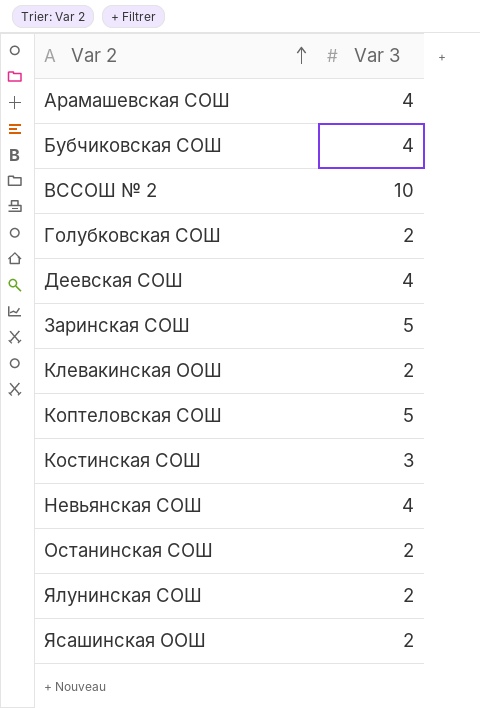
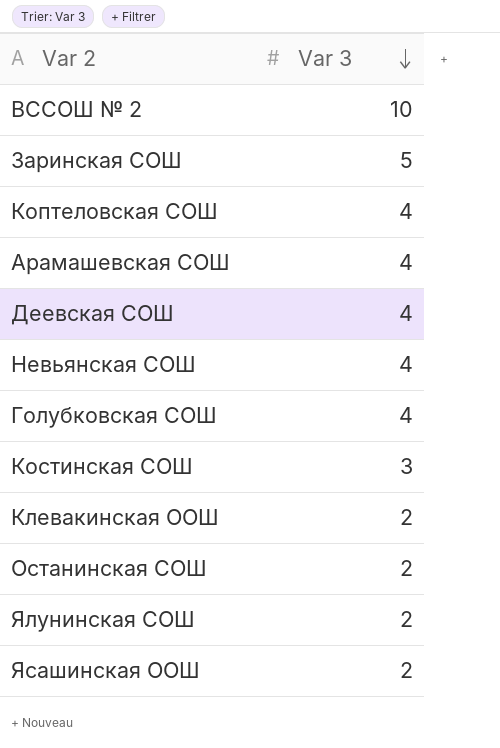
row order: Var 2 ascending -> Var 3 descending
row Бубчиковская СОШ: 4 -> none
Коптеловская СОШ | Var 3: 5 -> 4
Голубковская СОШ | Var 3: 2 -> 4

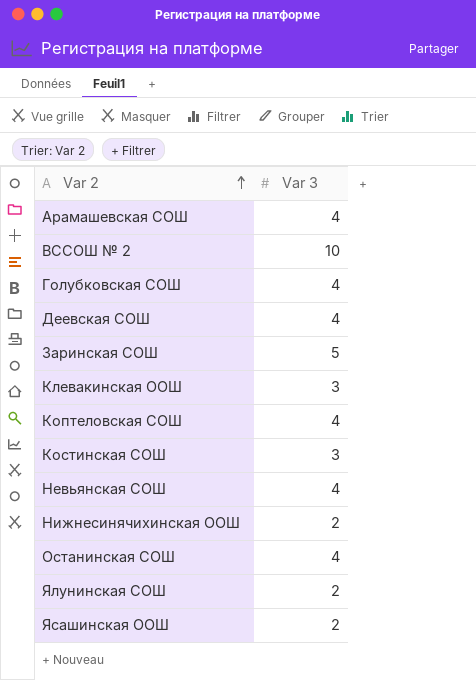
row order: Var 3 descending -> Var 2 ascending
Клевакинская ООШ | Var 3: 2 -> 3
row Нижнесинячихинская ООШ: none -> 2
Останинская СОШ | Var 3: 2 -> 4

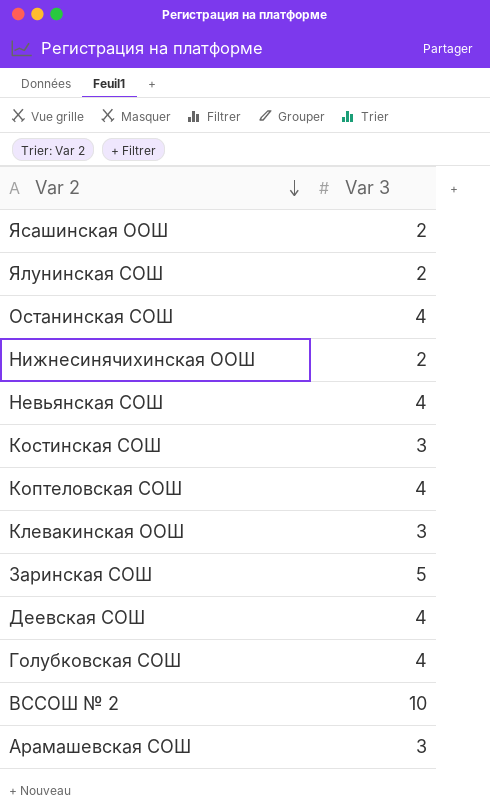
row order: Var 2 ascending -> Var 2 descending
Арамашевская СОШ | Var 3: 4 -> 3

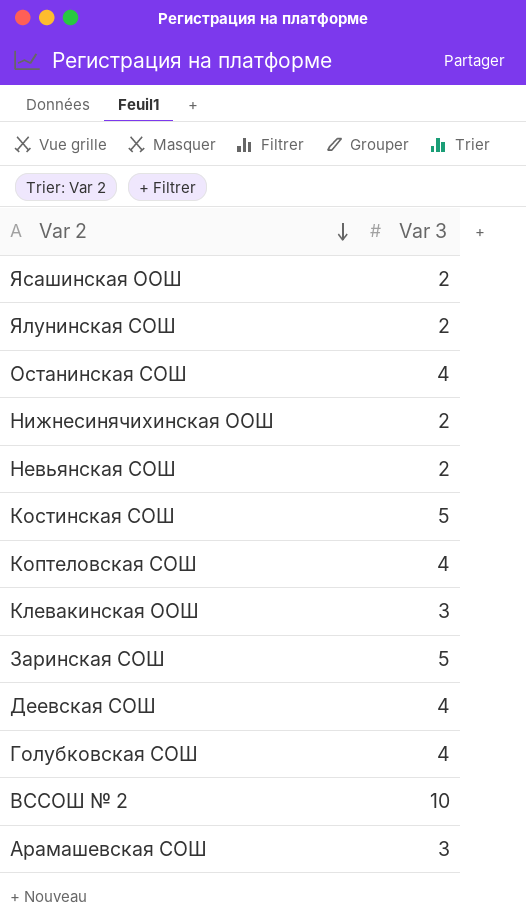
Невьянская СОШ | Var 3: 4 -> 2
Костинская СОШ | Var 3: 3 -> 5

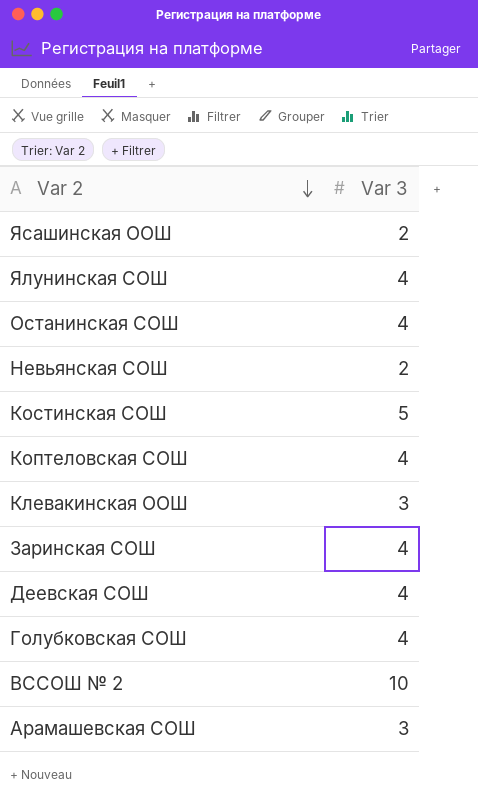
row Нижнесинячихинская ООШ: 2 -> none
Ялунинская СОШ | Var 3: 2 -> 4
Заринская СОШ | Var 3: 5 -> 4

